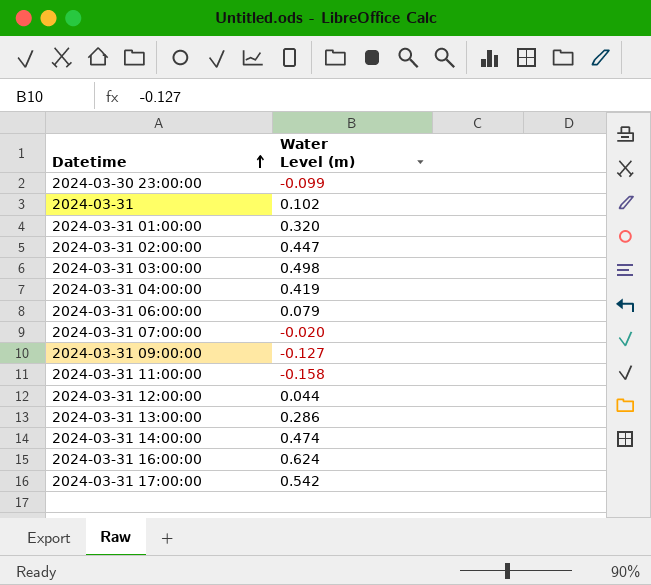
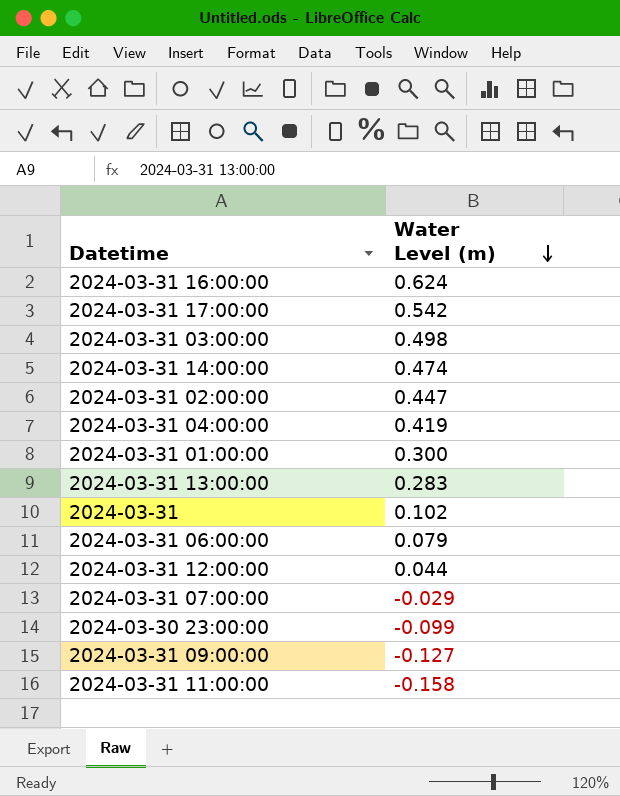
row order: Datetime ascending -> Water Level (m) descending
2024-03-31 01:00:00 | Water Level (m): 0.320 -> 0.300
2024-03-31 13:00:00 | Water Level (m): 0.286 -> 0.283
2024-03-31 07:00:00 | Water Level (m): -0.020 -> -0.029

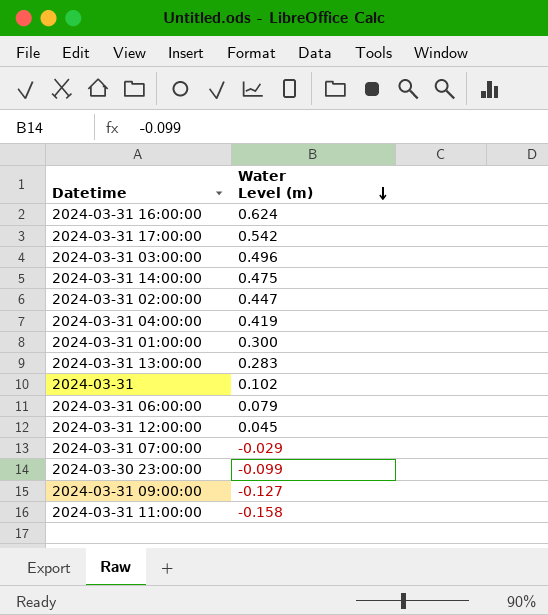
2024-03-31 03:00:00 | Water Level (m): 0.498 -> 0.496
2024-03-31 14:00:00 | Water Level (m): 0.474 -> 0.475
2024-03-31 12:00:00 | Water Level (m): 0.044 -> 0.045

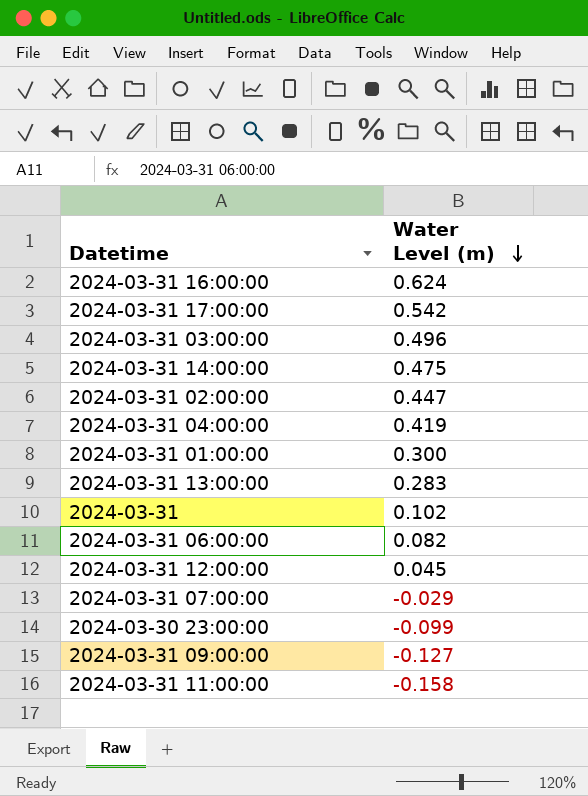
2024-03-31 06:00:00 | Water Level (m): 0.079 -> 0.082

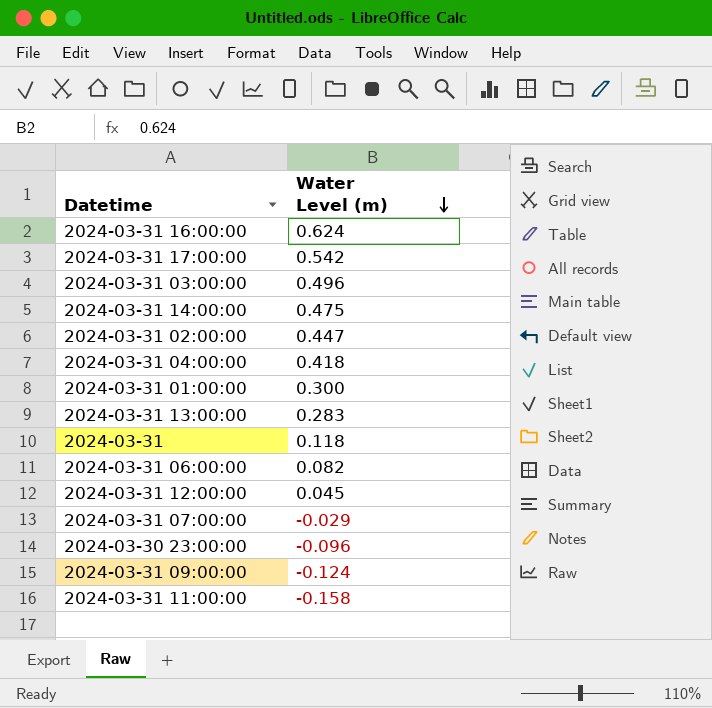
2024-03-31 04:00:00 | Water Level (m): 0.419 -> 0.418
2024-03-31 | Water Level (m): 0.102 -> 0.118
2024-03-30 23:00:00 | Water Level (m): -0.099 -> -0.096
2024-03-31 09:00:00 | Water Level (m): -0.127 -> -0.124

